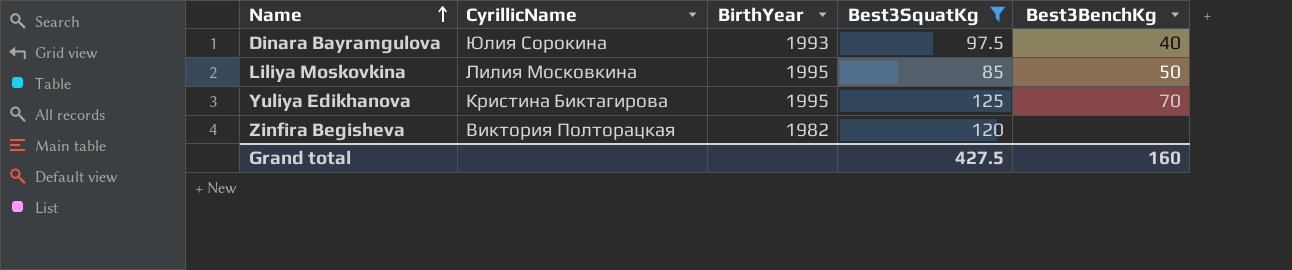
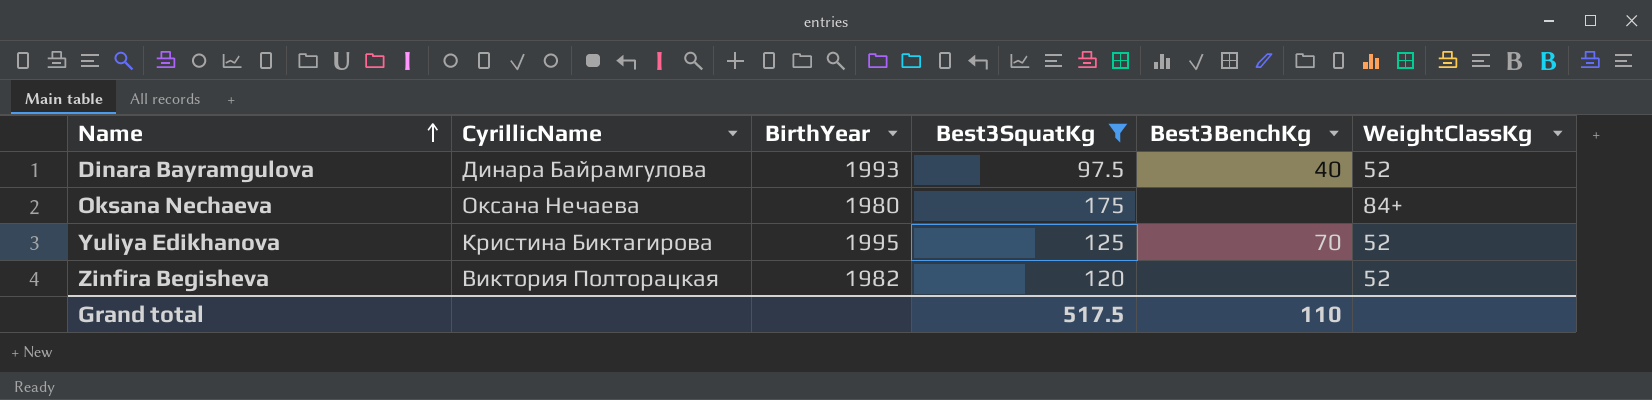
column WeightClassKg | position: none -> 6
row Liliya Moskovkina: Лилия Московкина | 1995 | 85 | 50 -> none
Dinara Bayramgulova | CyrillicName: Юлия Сорокина -> Динара Байрамгулова
row Oksana Nechaeva: none -> Оксана Нечаева | 1980 | 175 | none | 84+
Grand total | Best3SquatKg: 427.5 -> 517.5
Grand total | Best3BenchKg: 160 -> 110

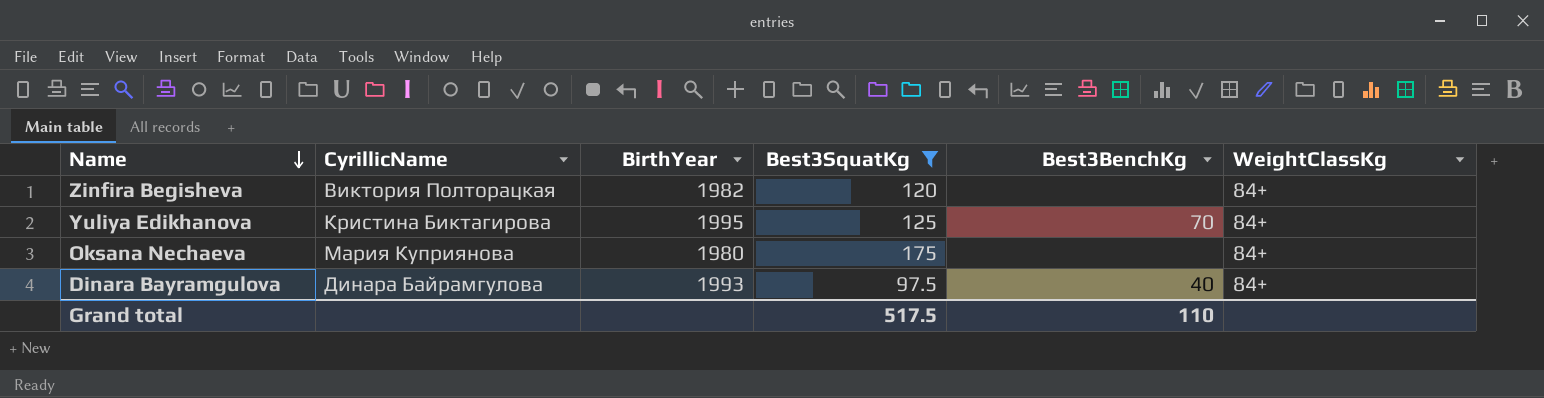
row order: Name ascending -> Name descending
Zinfira Begisheva | WeightClassKg: 52 -> 84+
Yuliya Edikhanova | WeightClassKg: 52 -> 84+
Oksana Nechaeva | CyrillicName: Оксана Нечаева -> Мария Куприянова
Dinara Bayramgulova | WeightClassKg: 52 -> 84+

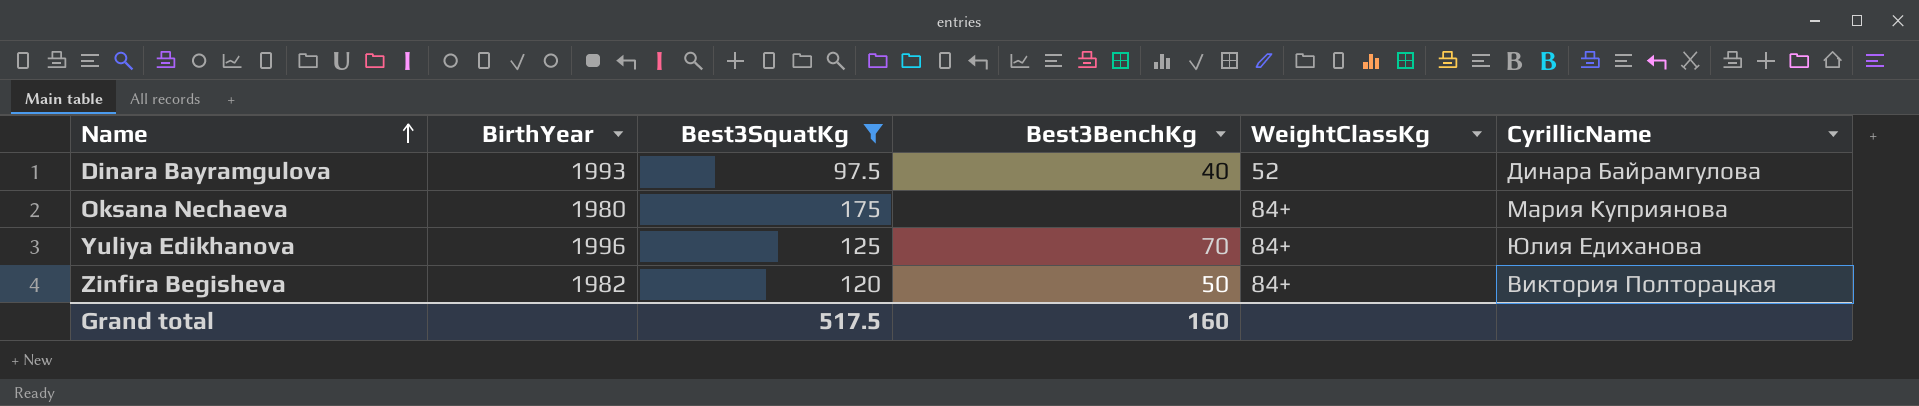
row order: Name descending -> Name ascending
column CyrillicName | position: 2 -> 6
Dinara Bayramgulova | WeightClassKg: 84+ -> 52
Yuliya Edikhanova | BirthYear: 1995 -> 1996
Yuliya Edikhanova | CyrillicName: Кристина Биктагирова -> Юлия Едиханова
Zinfira Begisheva | Best3BenchKg: none -> 50
Grand total | Best3BenchKg: 110 -> 160

